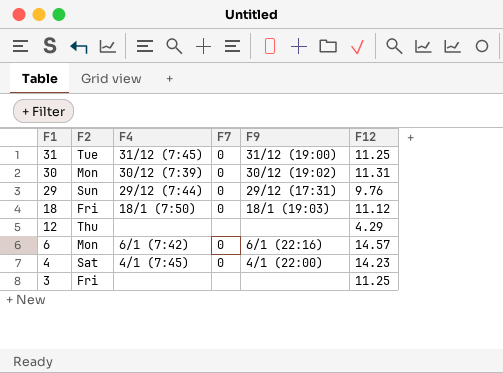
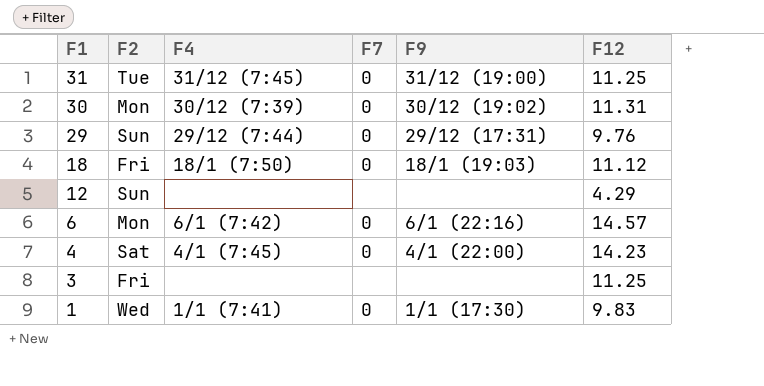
12 | F2: Thu -> Sun
row 1: none -> Wed | 1/1 (7:41) | 0 | 1/1 (17:30) | 9.83

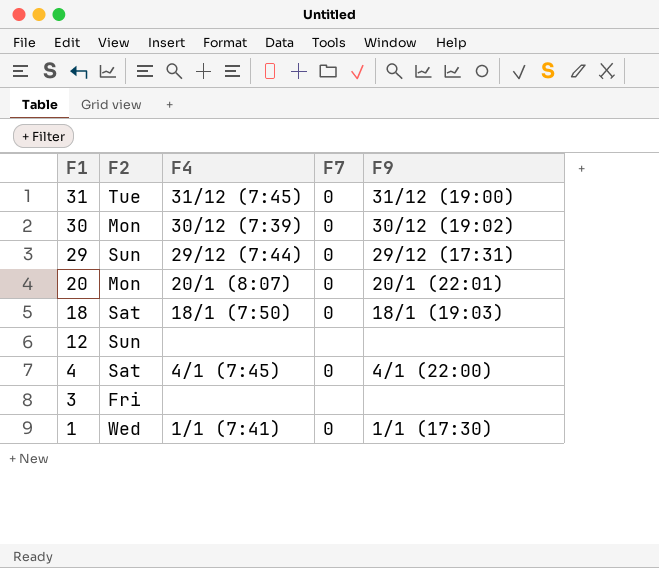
column F12 | position: 6 -> none
row 6: Mon | 6/1 (7:42) | 0 | 6/1 (22:16) | 14.57 -> none
row 20: none -> Mon | 20/1 (8:07) | 0 | 20/1 (22:01)
18 | F2: Fri -> Sat

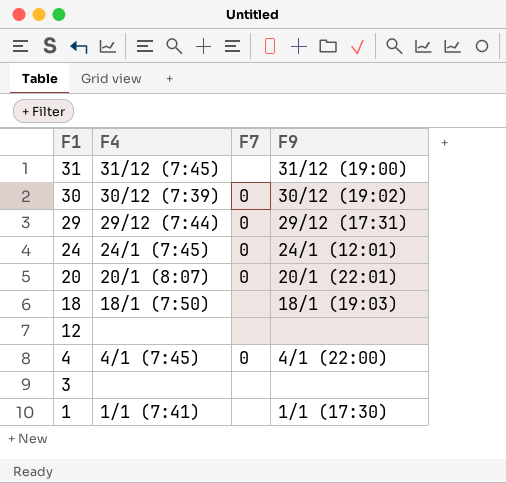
column F2 | position: 2 -> none
31 | F7: 0 -> none
row 24: none -> 24/1 (7:45) | 0 | 24/1 (12:01)
18 | F7: 0 -> none
1 | F7: 0 -> none

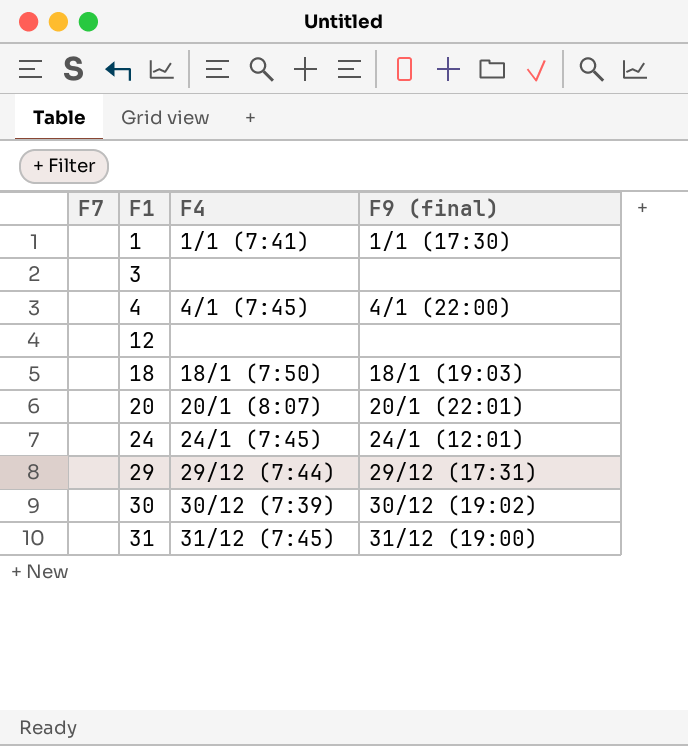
row order: F1 descending -> F1 ascending
column F7 | position: 3 -> 1
column name: F9 -> F9 (final)
4 | F7: 0 -> none
20 | F7: 0 -> none
24 | F7: 0 -> none
29 | F7: 0 -> none
30 | F7: 0 -> none

